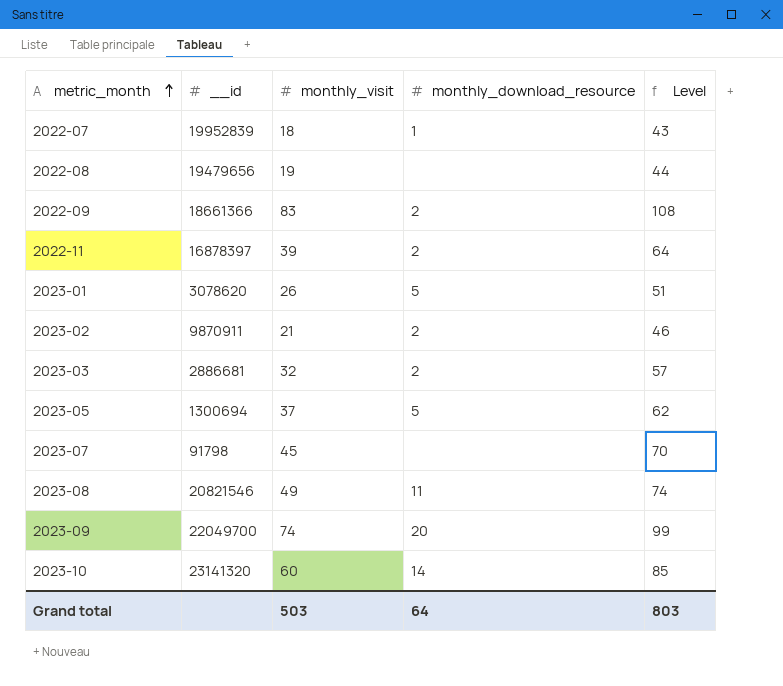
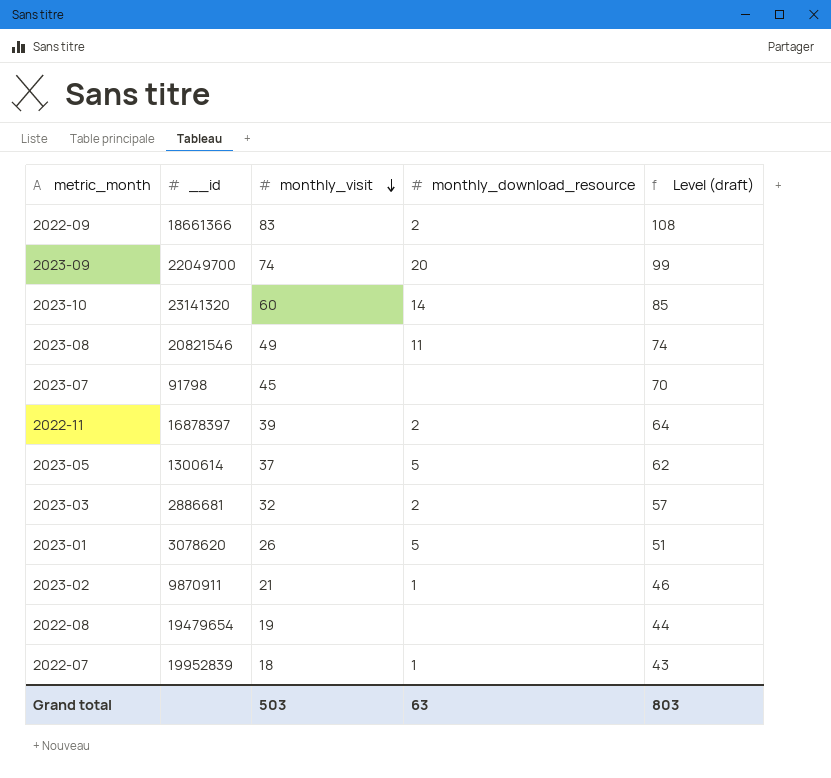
row order: metric_month ascending -> monthly_visit descending
column name: Level -> Level (draft)
2023-05 | __id: 1300694 -> 1300614
2023-02 | monthly_download_resource: 2 -> 1
2022-08 | __id: 19479656 -> 19479654
Grand total | monthly_download_resource: 64 -> 63

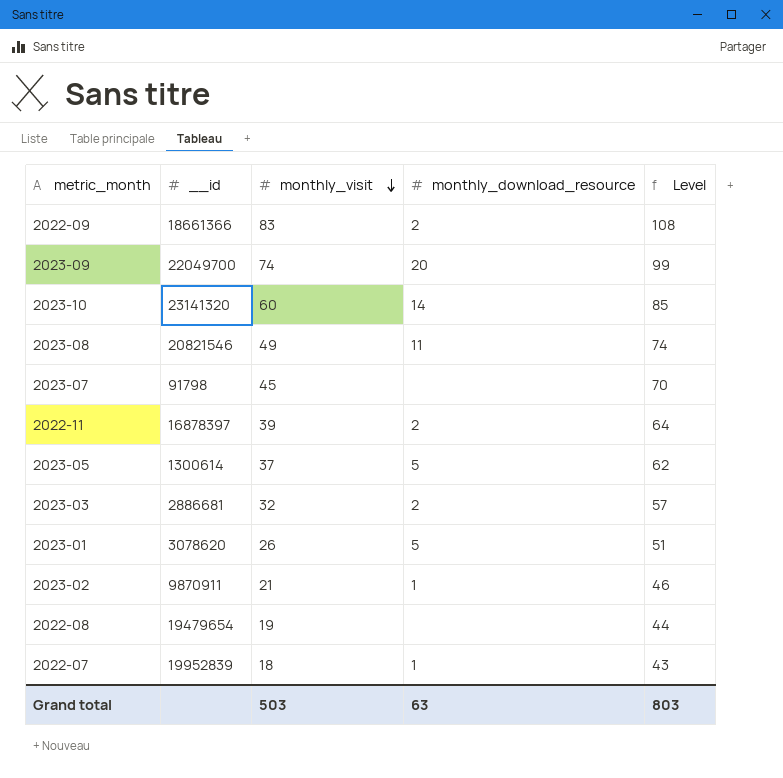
column name: Level (draft) -> Level

